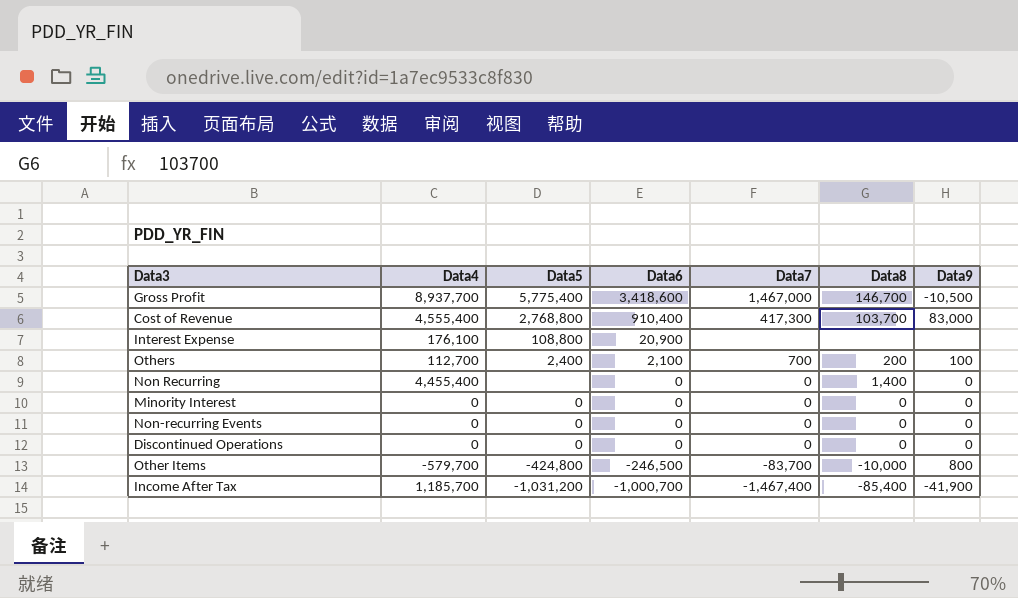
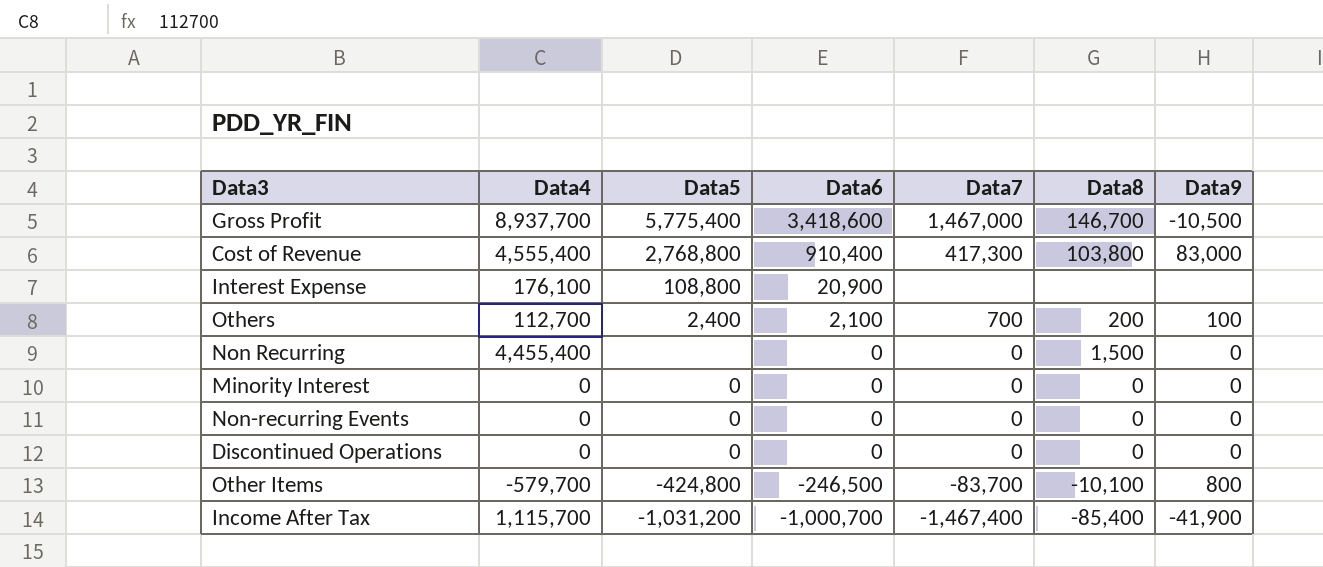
Cost of Revenue | Data8: 103,700 -> 103,800
Non Recurring | Data8: 1,400 -> 1,500
Other Items | Data8: -10,000 -> -10,100
Income After Tax | Data4: 1,185,700 -> 1,115,700

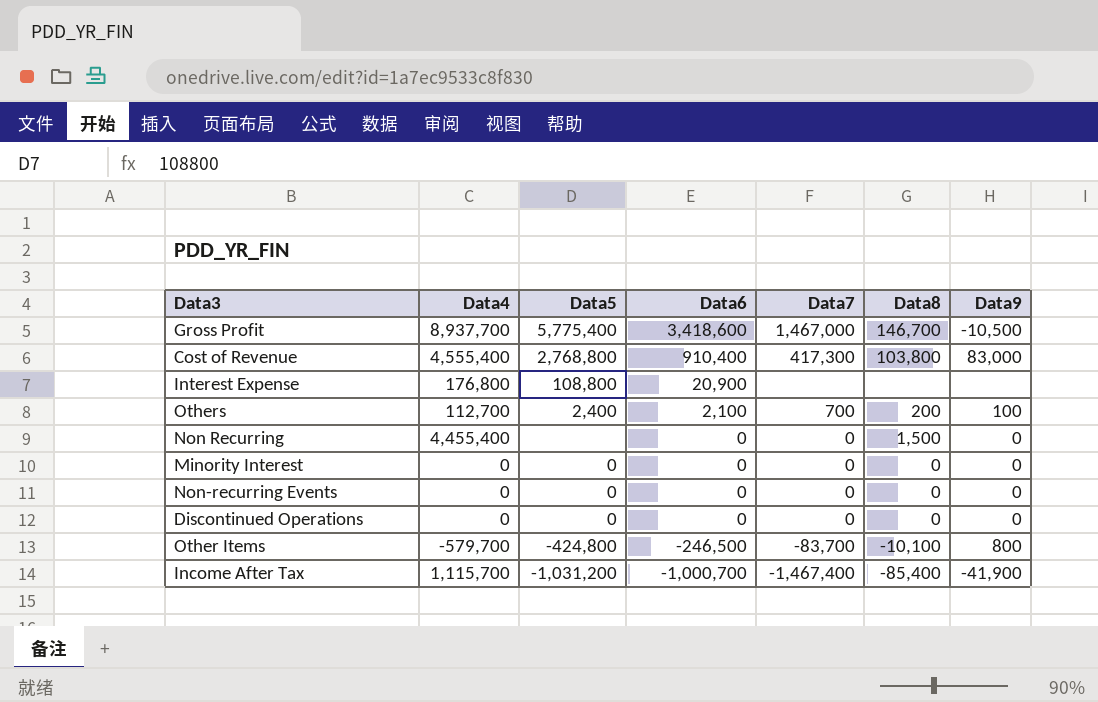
Interest Expense | Data4: 176,100 -> 176,800

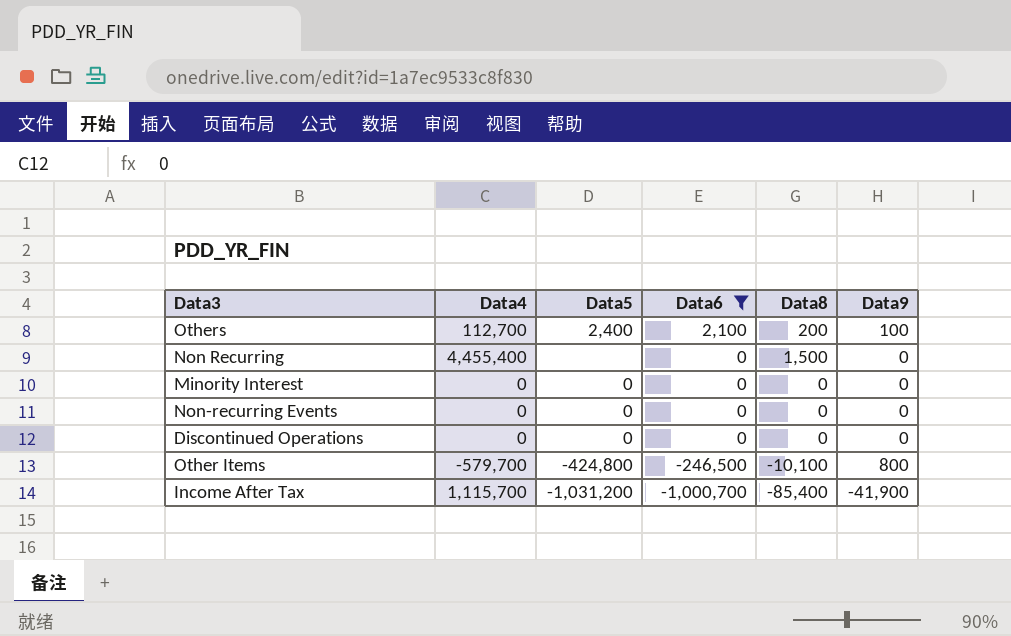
filter: none -> Data6 <= 2,100
column Data7 | position: 5 -> none

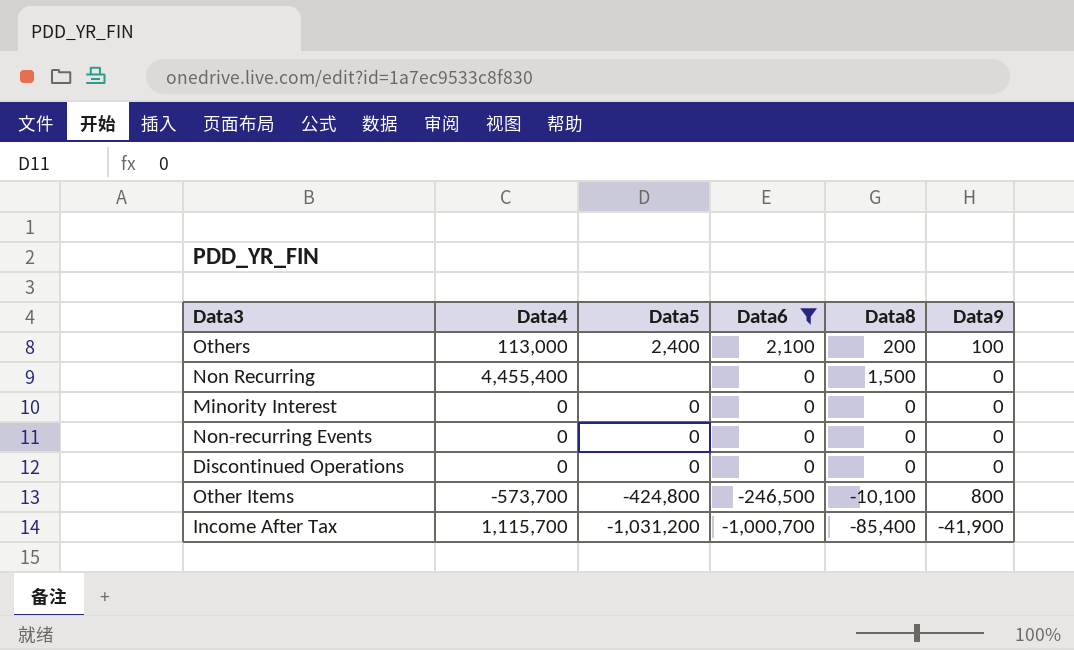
Others | Data4: 112,700 -> 113,000
Other Items | Data4: -579,700 -> -573,700

